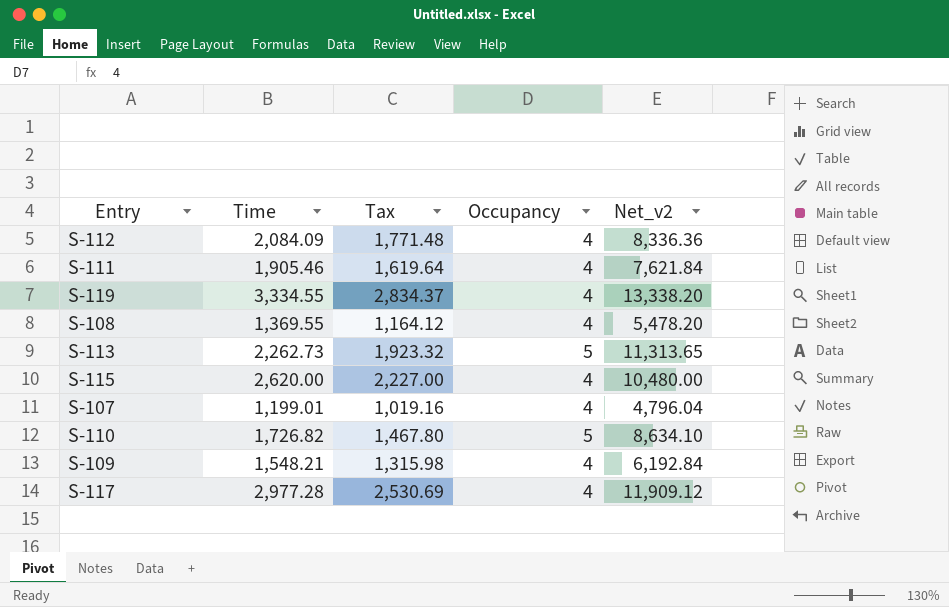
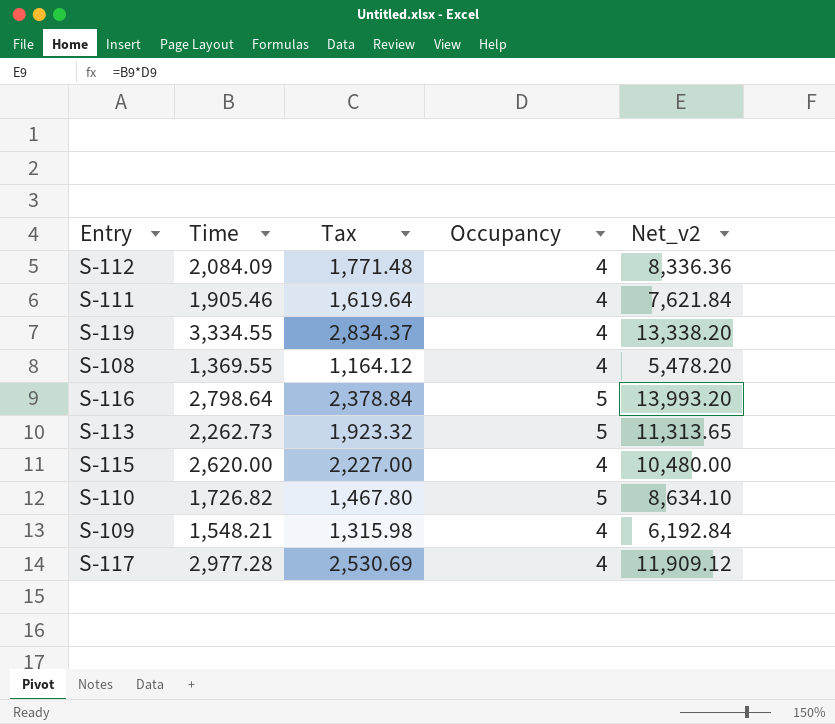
row S-107: 1,199.01 | 1,019.16 | 4 | 4,796.04 -> none
row S-116: none -> 2,798.64 | 2,378.84 | 5 | 13,993.20

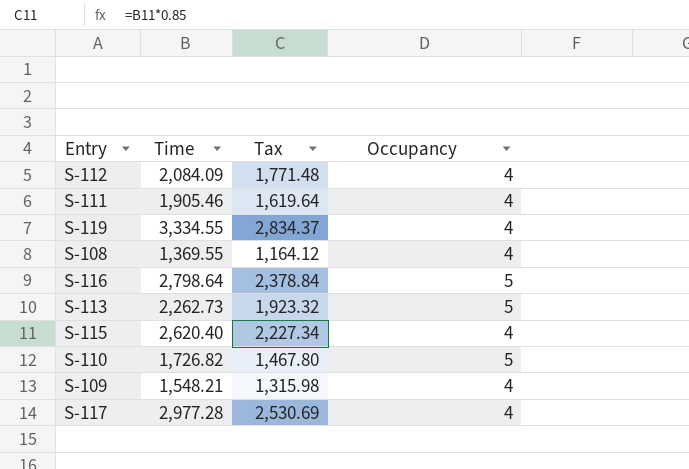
column Net_v2 | formula: [Time] * [Occupancy] -> none
S-115 | Time: 2,620.00 -> 2,620.40
S-115 | Tax: 2,227.00 -> 2,227.34

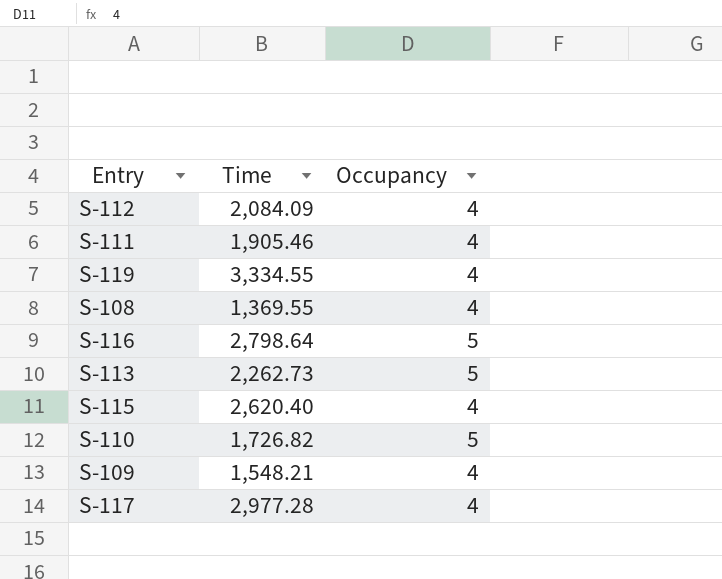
column Tax | formula: [Time] * 0.85 -> none

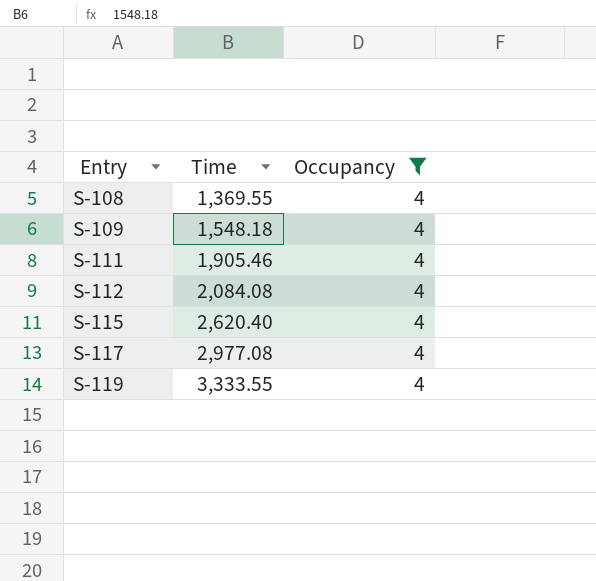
filter: none -> Occupancy = 4
row order: none -> Entry ascending
S-109 | Time: 1,548.21 -> 1,548.18
S-112 | Time: 2,084.09 -> 2,084.08
S-117 | Time: 2,977.28 -> 2,977.08
S-119 | Time: 3,334.55 -> 3,333.55

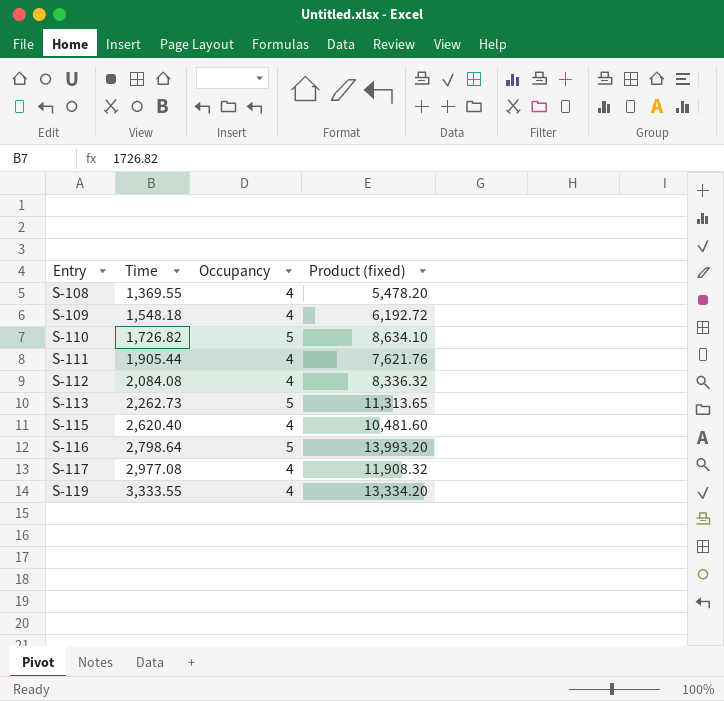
filter: Occupancy = 4 -> none
column Product (fixed) | formula: none -> [Time] * [Occupancy]
S-111 | Time: 1,905.46 -> 1,905.44

